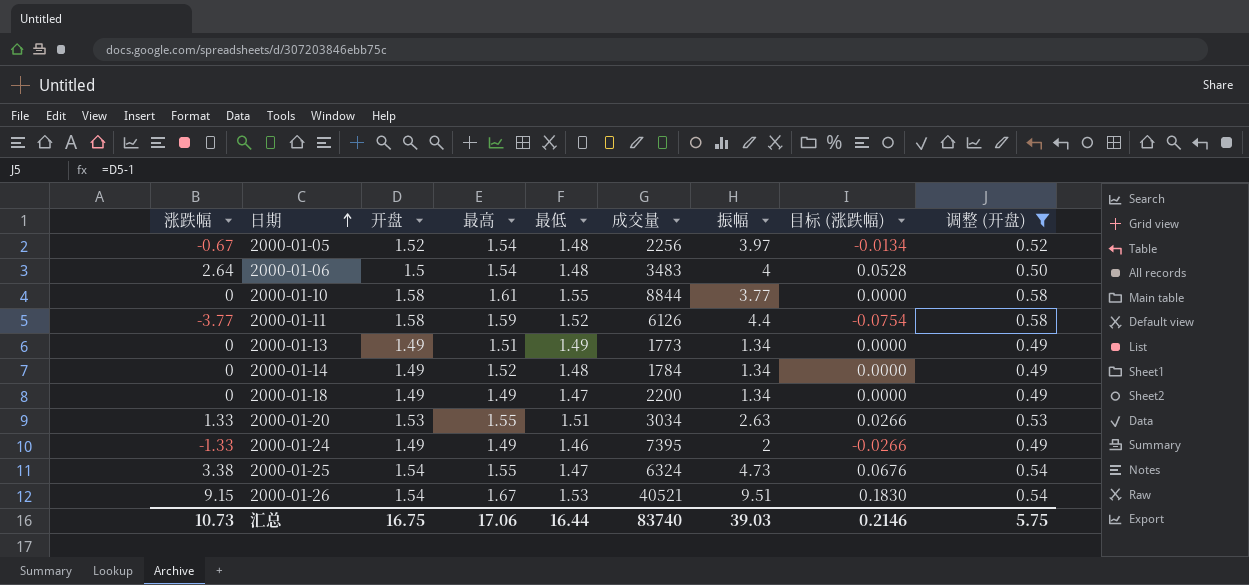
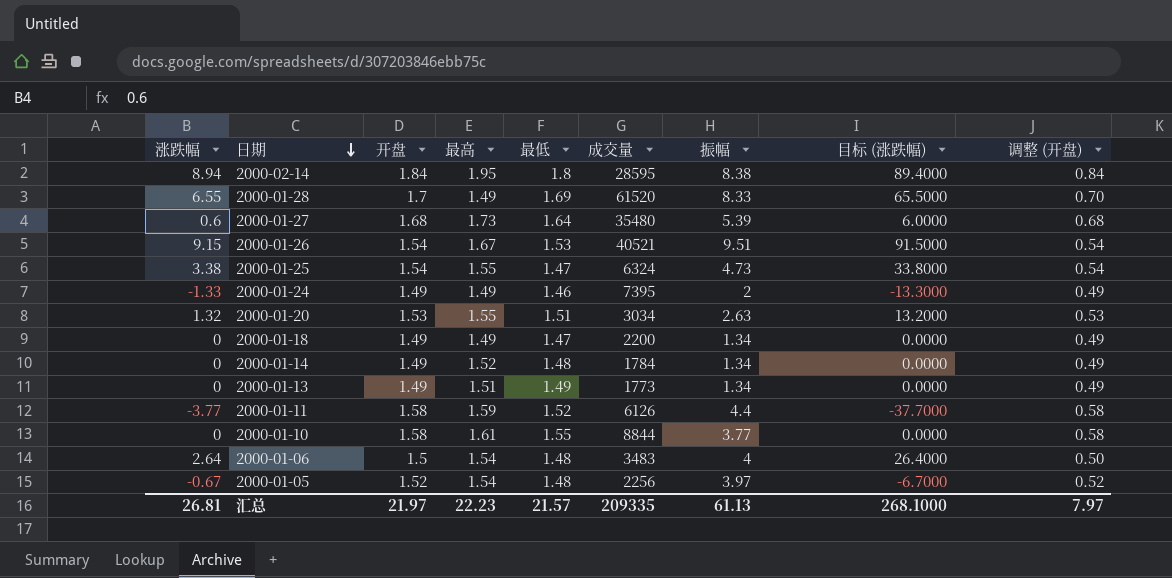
filter: 调整 (开盘) <= 0.58 -> none
row order: 日期 ascending -> 日期 descending
column 目标 (涨跌幅) | formula: [涨跌幅] * 0.02 -> [涨跌幅] * 10
2000-01-20 | 涨跌幅: 1.33 -> 1.32
汇总 | 涨跌幅: 10.73 -> 26.81
汇总 | 开盘: 16.75 -> 21.97
汇总 | 最高: 17.06 -> 22.23
汇总 | 最低: 16.44 -> 21.57
汇总 | 成交量: 83740 -> 209335
汇总 | 振幅: 39.03 -> 61.13
汇总 | 目标 (涨跌幅): 0.2146 -> 268.1000
汇总 | 调整 (开盘): 5.75 -> 7.97

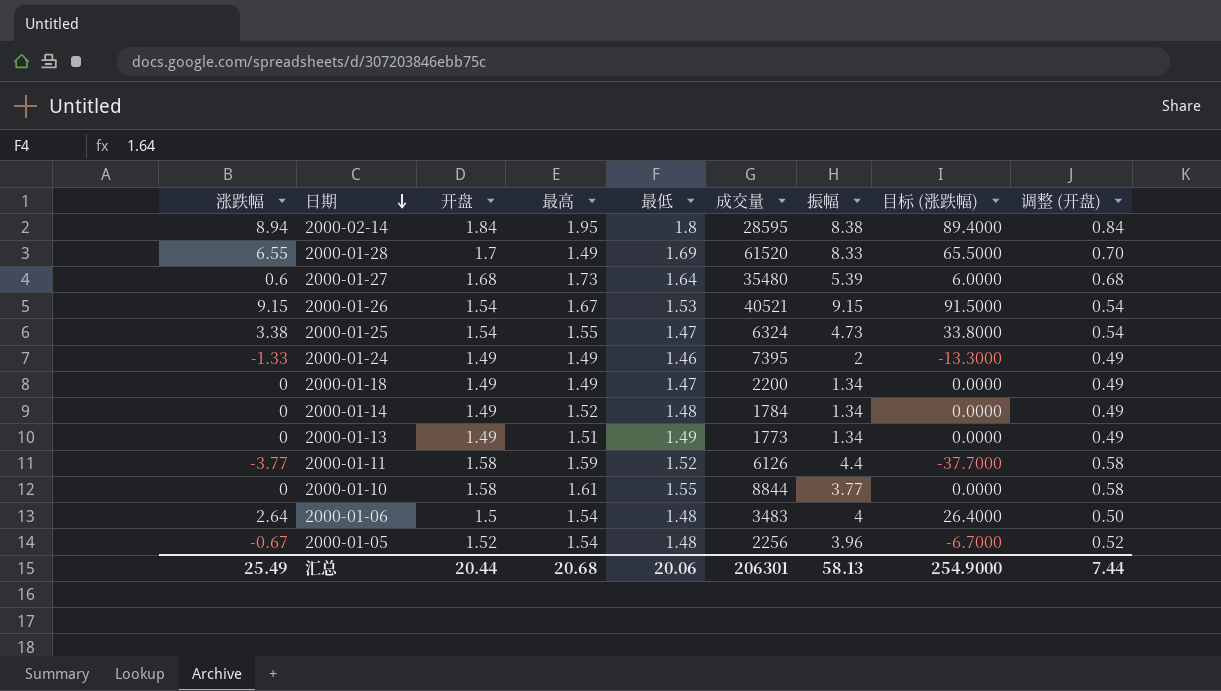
row 2000-01-20: 1.32 | 1.53 | 1.55 | 1.51 | 3034 | 2.63 | 13.2000 | 0.53 -> none
2000-01-26 | 振幅: 9.51 -> 9.15
2000-01-05 | 振幅: 3.97 -> 3.96
汇总 | 涨跌幅: 26.81 -> 25.49
汇总 | 开盘: 21.97 -> 20.44
汇总 | 最高: 22.23 -> 20.68
汇总 | 最低: 21.57 -> 20.06
汇总 | 成交量: 209335 -> 206301
汇总 | 振幅: 61.13 -> 58.13
汇总 | 目标 (涨跌幅): 268.1000 -> 254.9000
汇总 | 调整 (开盘): 7.97 -> 7.44

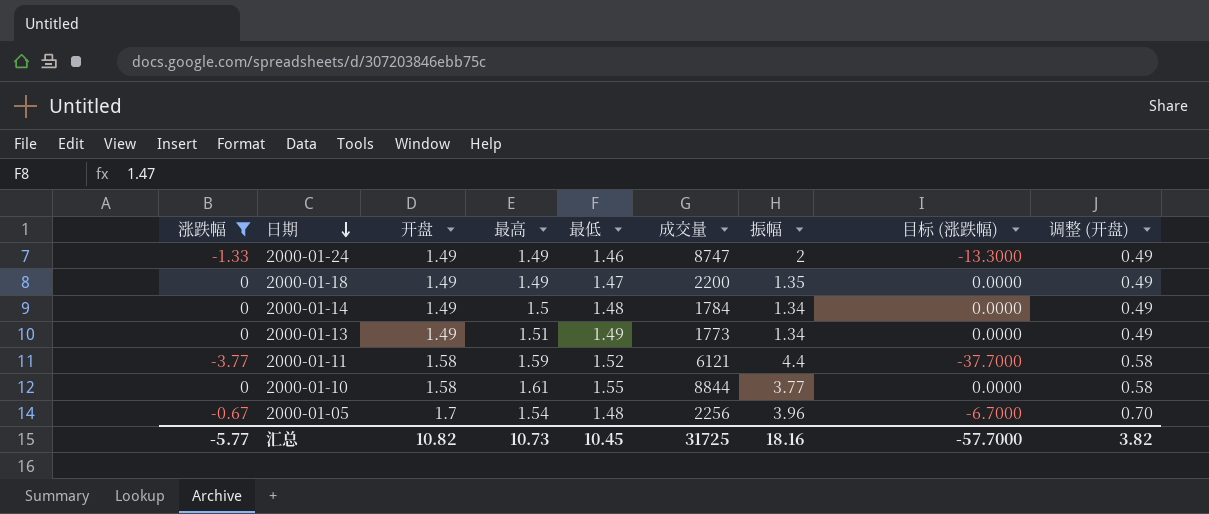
filter: none -> 涨跌幅 <= 0
2000-01-24 | 成交量: 7395 -> 8747
2000-01-18 | 振幅: 1.34 -> 1.35
2000-01-14 | 最高: 1.52 -> 1.5
2000-01-11 | 成交量: 6126 -> 6121
2000-01-05 | 开盘: 1.52 -> 1.7
2000-01-05 | 调整 (开盘): 0.52 -> 0.70
汇总 | 涨跌幅: 25.49 -> -5.77
汇总 | 开盘: 20.44 -> 10.82
汇总 | 最高: 20.68 -> 10.73
汇总 | 最低: 20.06 -> 10.45
汇总 | 成交量: 206301 -> 31725
汇总 | 振幅: 58.13 -> 18.16
汇总 | 目标 (涨跌幅): 254.9000 -> -57.7000
汇总 | 调整 (开盘): 7.44 -> 3.82

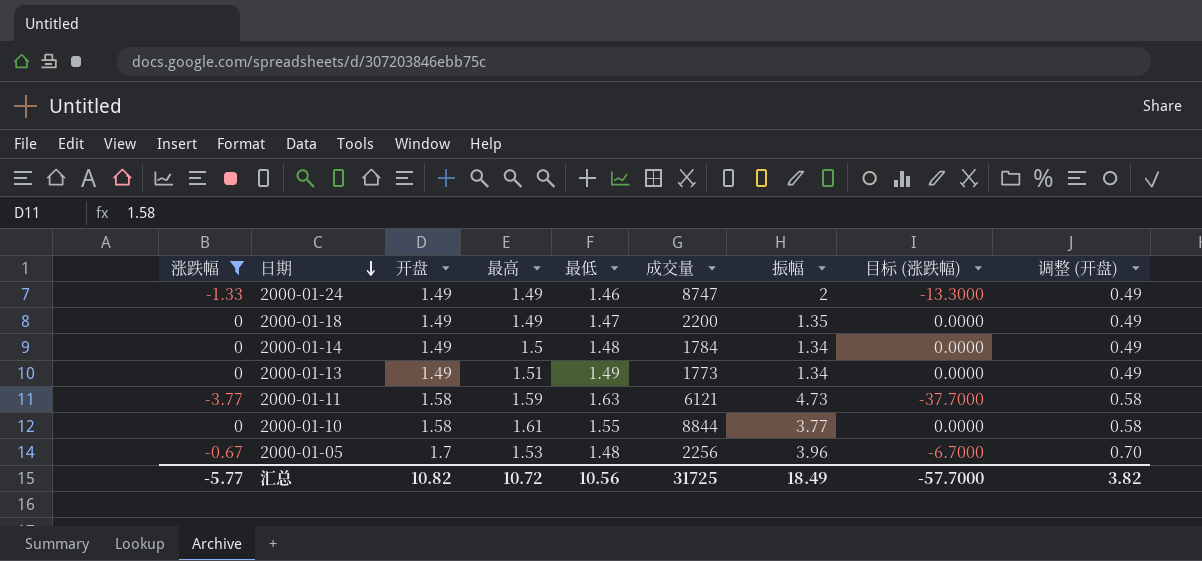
2000-01-11 | 最低: 1.52 -> 1.63
2000-01-11 | 振幅: 4.4 -> 4.73
2000-01-05 | 最高: 1.54 -> 1.53
汇总 | 最高: 10.73 -> 10.72
汇总 | 最低: 10.45 -> 10.56
汇总 | 振幅: 18.16 -> 18.49

